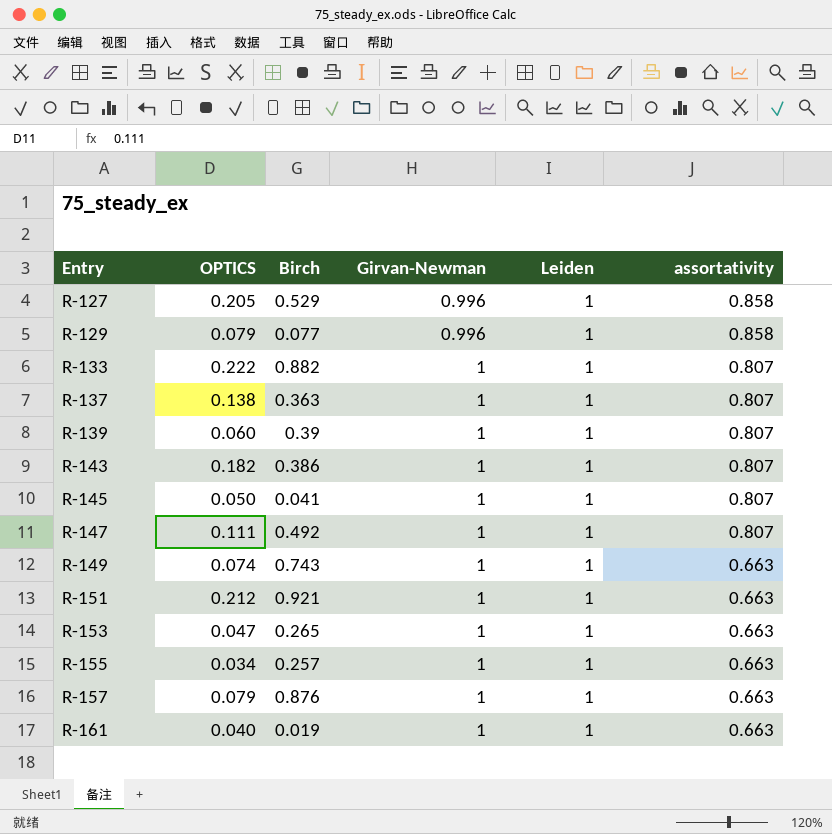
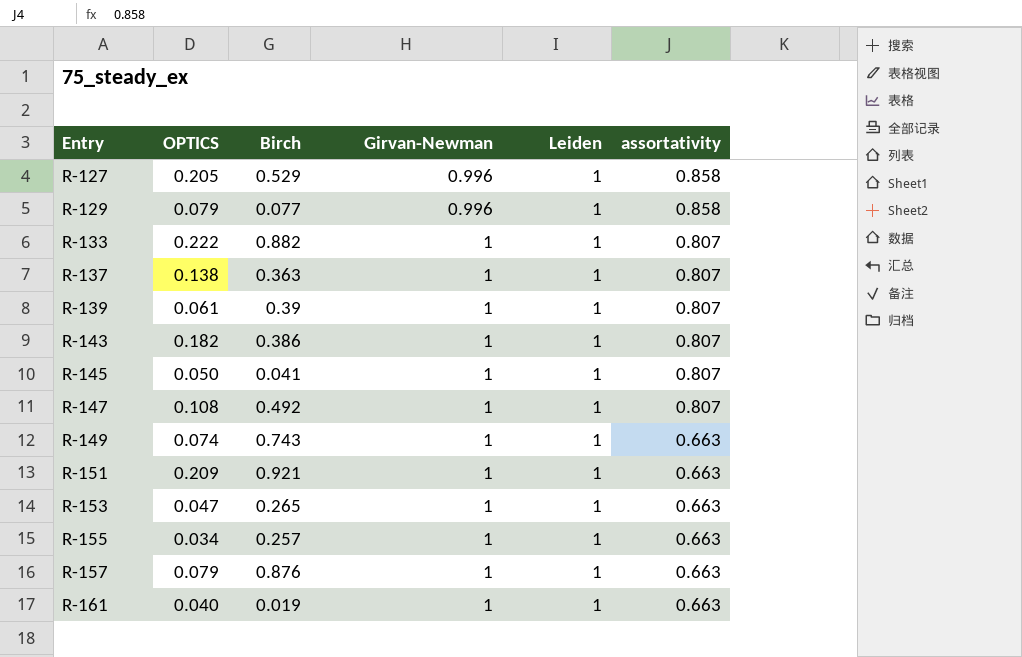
R-139 | OPTICS: 0.060 -> 0.061
R-147 | OPTICS: 0.111 -> 0.108
R-151 | OPTICS: 0.212 -> 0.209

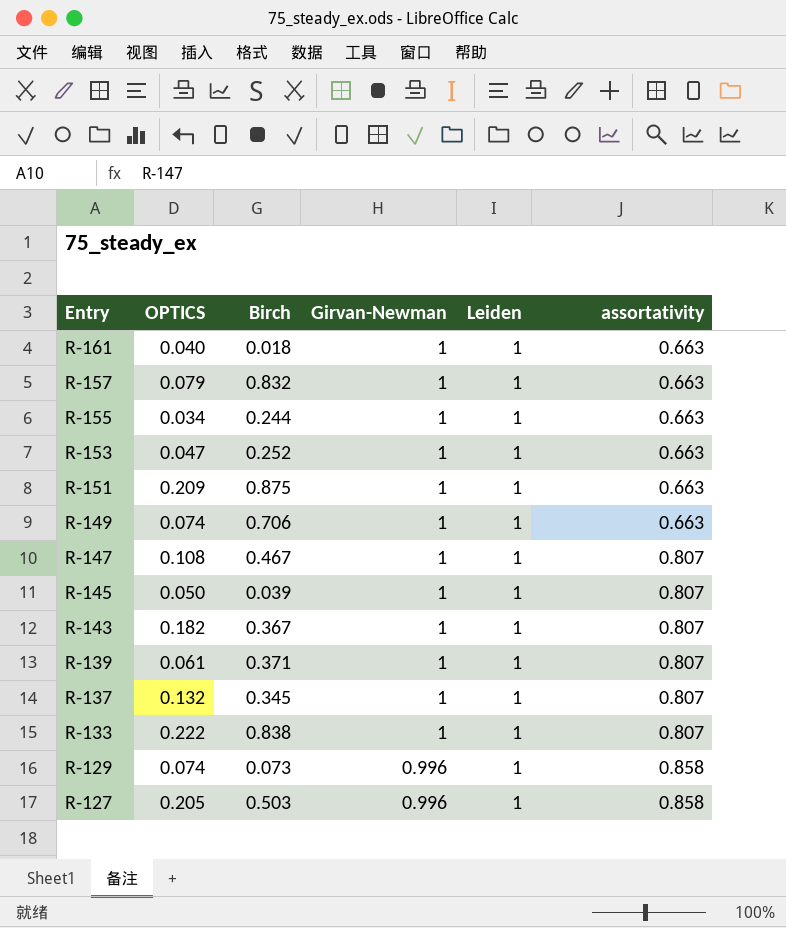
row order: Entry ascending -> Entry descending
R-161 | Birch: 0.019 -> 0.018
R-157 | Birch: 0.876 -> 0.832
R-155 | Birch: 0.257 -> 0.244
R-153 | Birch: 0.265 -> 0.252
R-151 | Birch: 0.921 -> 0.875
R-149 | Birch: 0.743 -> 0.706
R-147 | Birch: 0.492 -> 0.467
R-145 | Birch: 0.041 -> 0.039
R-143 | Birch: 0.386 -> 0.367
R-139 | Birch: 0.39 -> 0.371
R-137 | OPTICS: 0.138 -> 0.132
R-137 | Birch: 0.363 -> 0.345
R-133 | Birch: 0.882 -> 0.838
R-129 | OPTICS: 0.079 -> 0.074
R-129 | Birch: 0.077 -> 0.073
R-127 | Birch: 0.529 -> 0.503

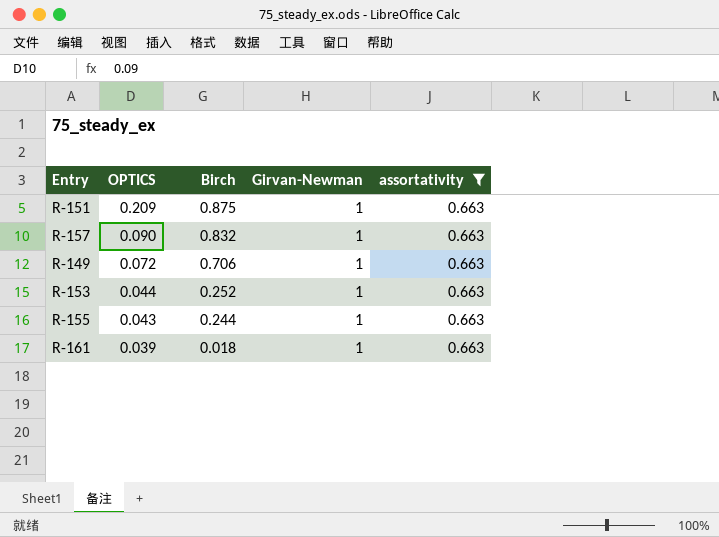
filter: none -> assortativity = 0.663
row order: Entry descending -> OPTICS descending
column Leiden | position: 5 -> none
R-157 | OPTICS: 0.079 -> 0.090
R-149 | OPTICS: 0.074 -> 0.072
R-153 | OPTICS: 0.047 -> 0.044
R-155 | OPTICS: 0.034 -> 0.043
R-161 | OPTICS: 0.040 -> 0.039

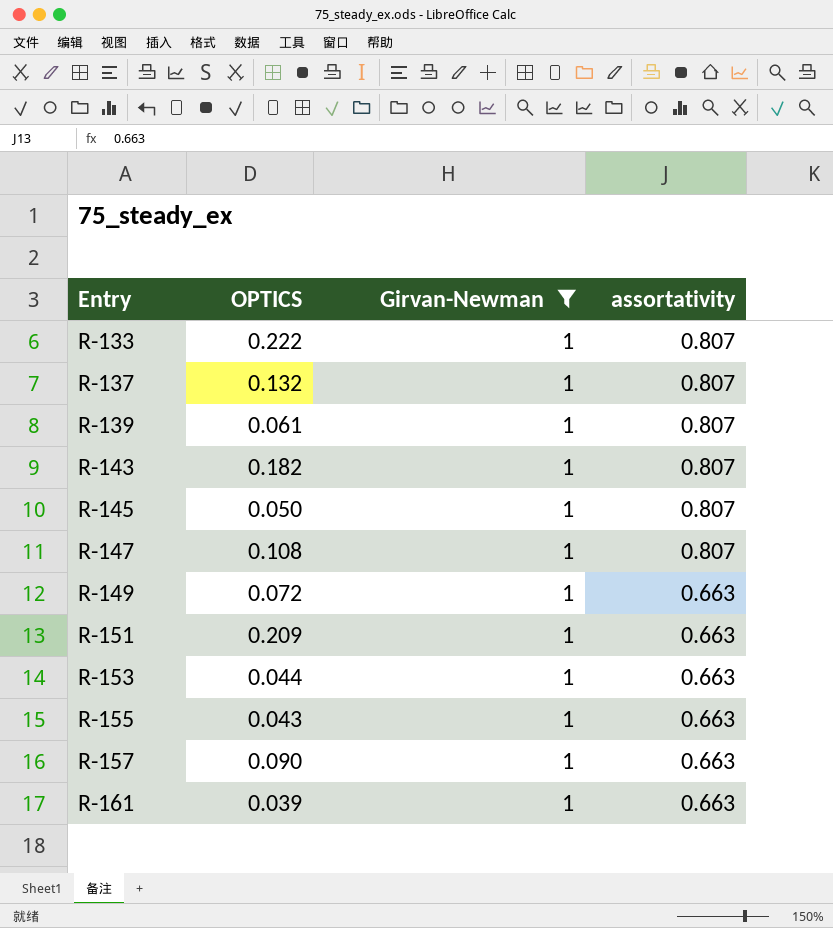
filter: assortativity = 0.663 -> Girvan-Newman = 1
row order: OPTICS descending -> Entry ascending
column Birch | position: 3 -> none

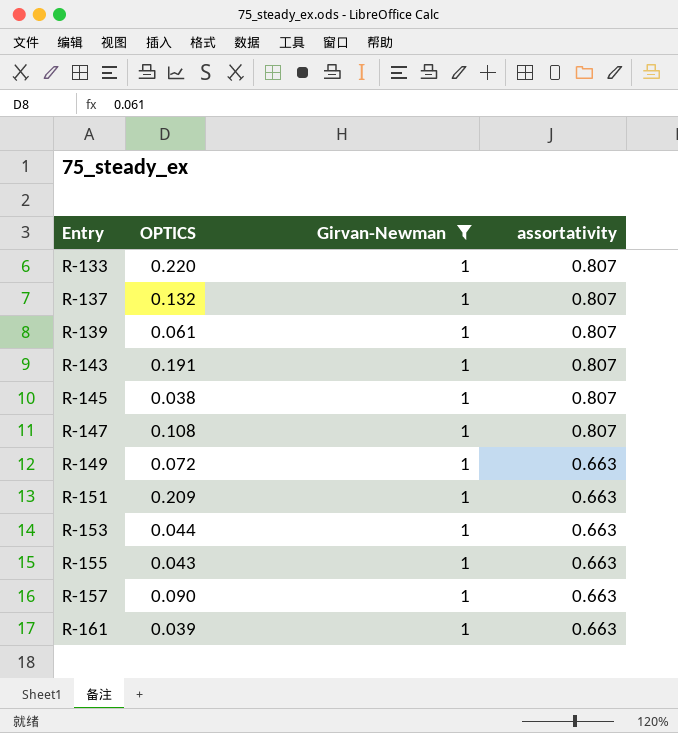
R-133 | OPTICS: 0.222 -> 0.220
R-143 | OPTICS: 0.182 -> 0.191
R-145 | OPTICS: 0.050 -> 0.038

